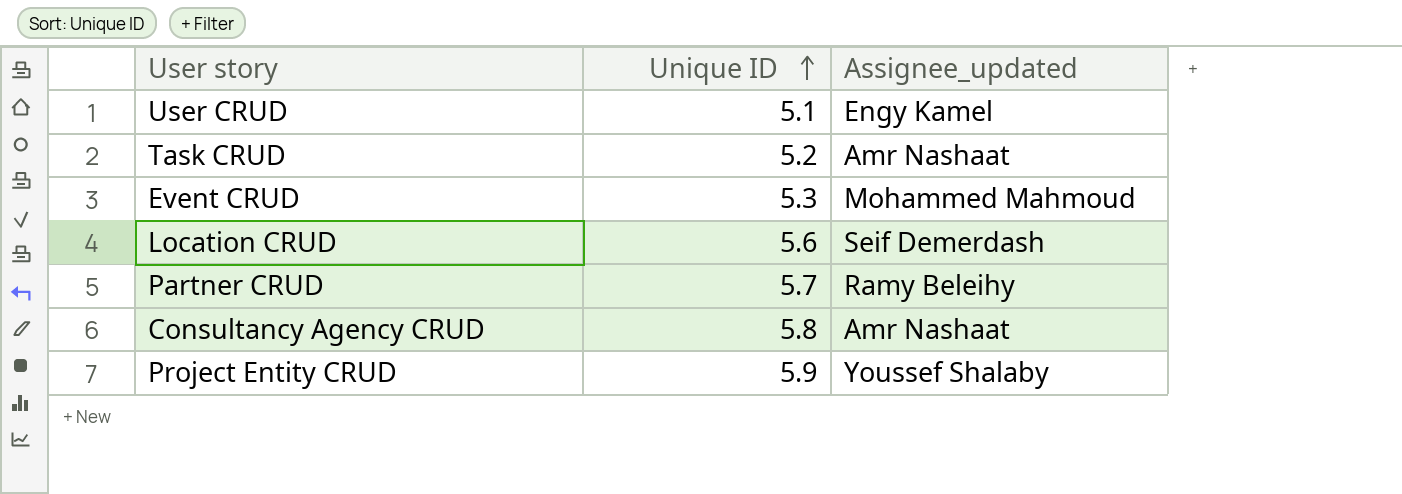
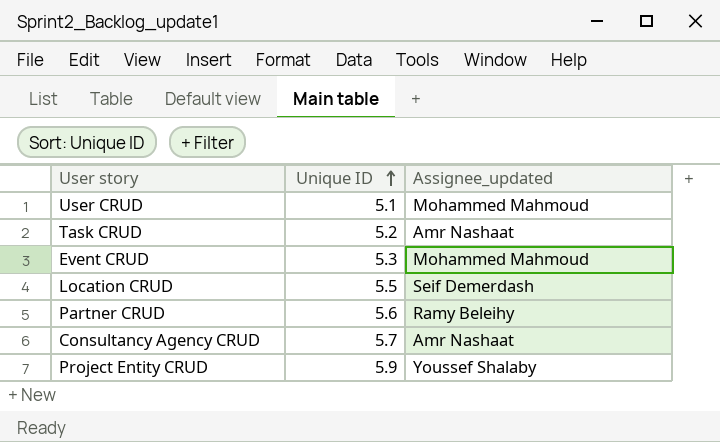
User CRUD | Assignee_updated: Engy Kamel -> Mohammed Mahmoud
Location CRUD | Unique ID: 5.6 -> 5.5
Partner CRUD | Unique ID: 5.7 -> 5.6
Consultancy Agency CRUD | Unique ID: 5.8 -> 5.7

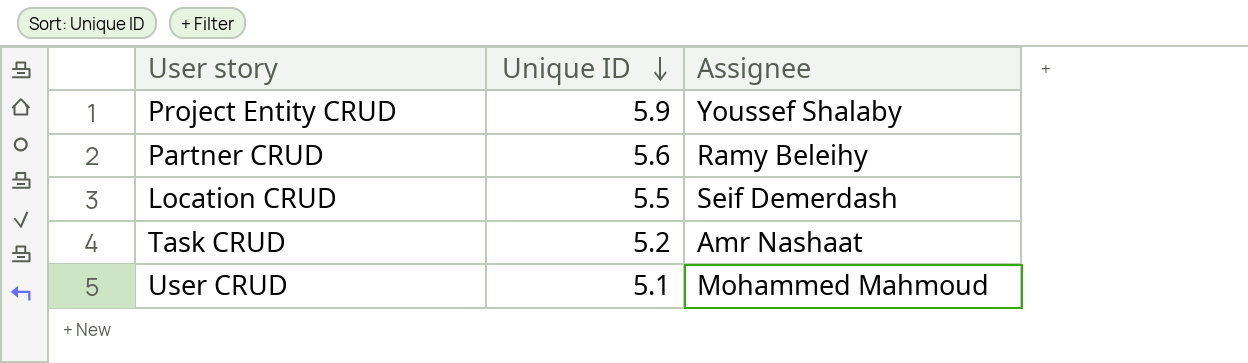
row order: Unique ID ascending -> Unique ID descending
column name: Assignee_updated -> Assignee
row Event CRUD: 5.3 | Mohammed Mahmoud -> none
row Consultancy Agency CRUD: 5.7 | Amr Nashaat -> none

